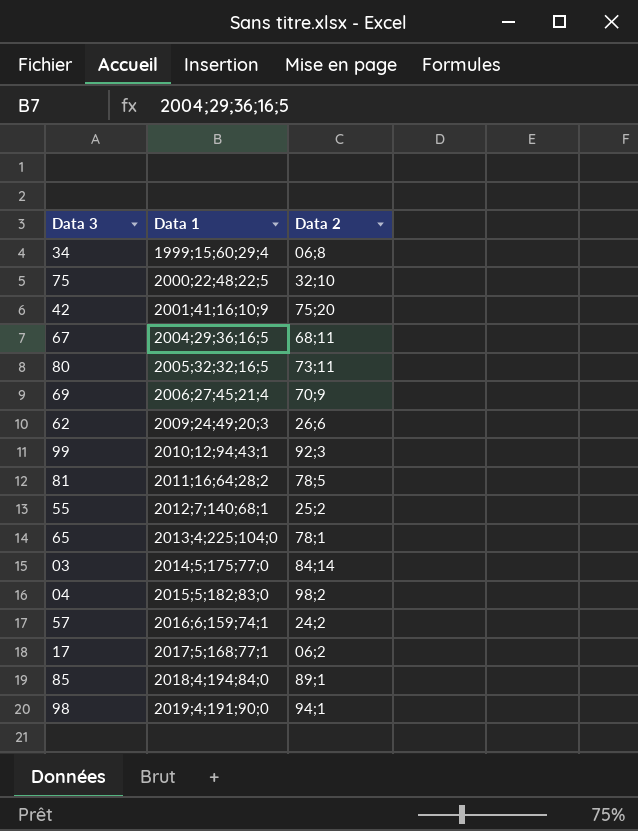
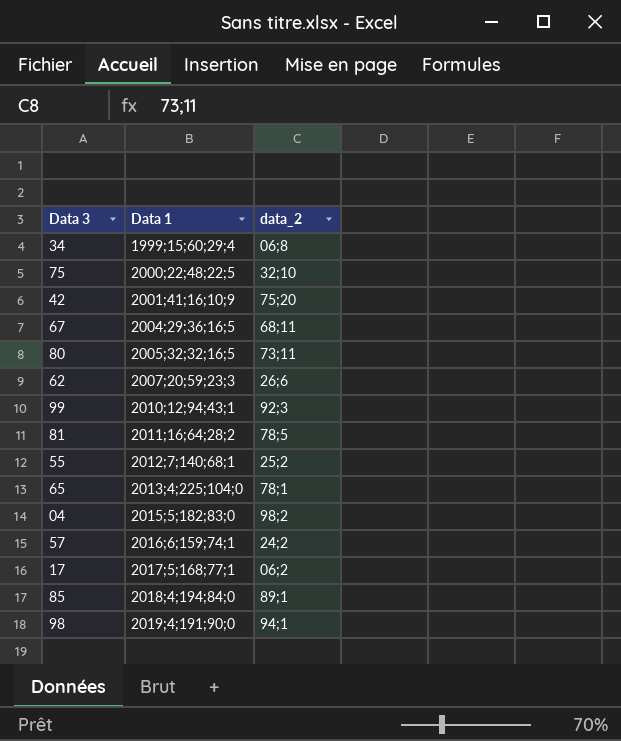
column name: Data 2 -> data_2
row 69: 2006;27;45;21;4 | 70;9 -> none
row 03: 2014;5;175;77;0 | 84;14 -> none
62 | Data 1: 2009;24;49;20;3 -> 2007;20;59;23;3

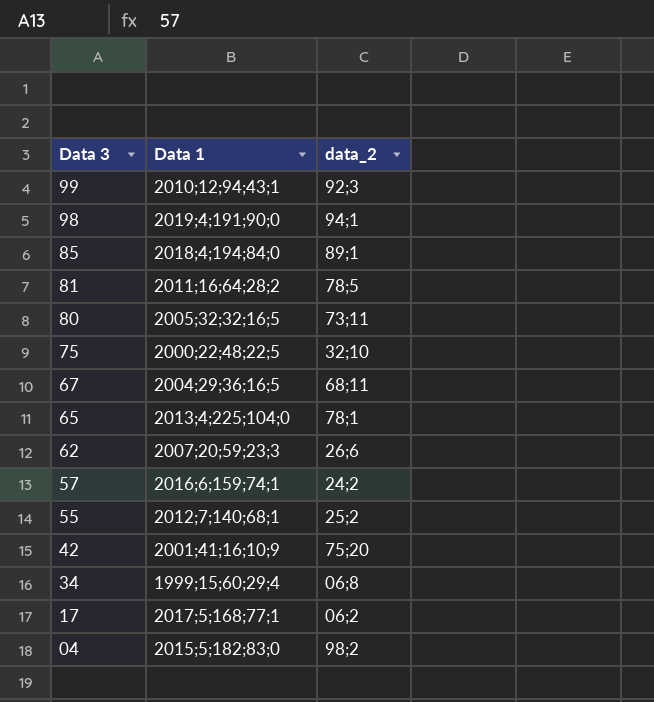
row order: Data 1 ascending -> Data 3 descending

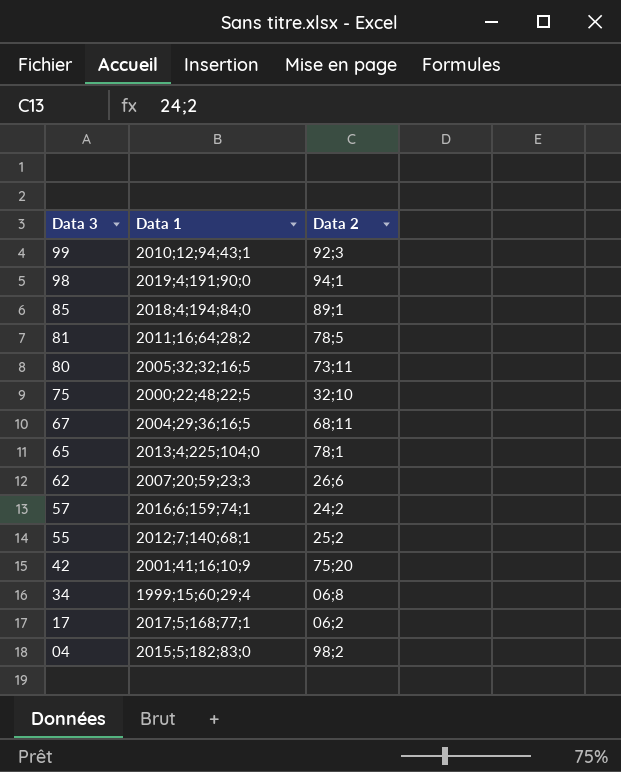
column name: data_2 -> Data 2

